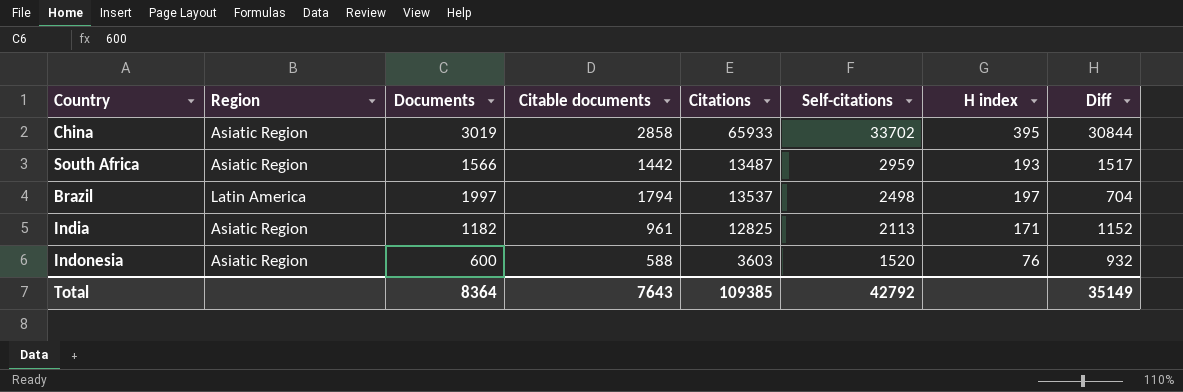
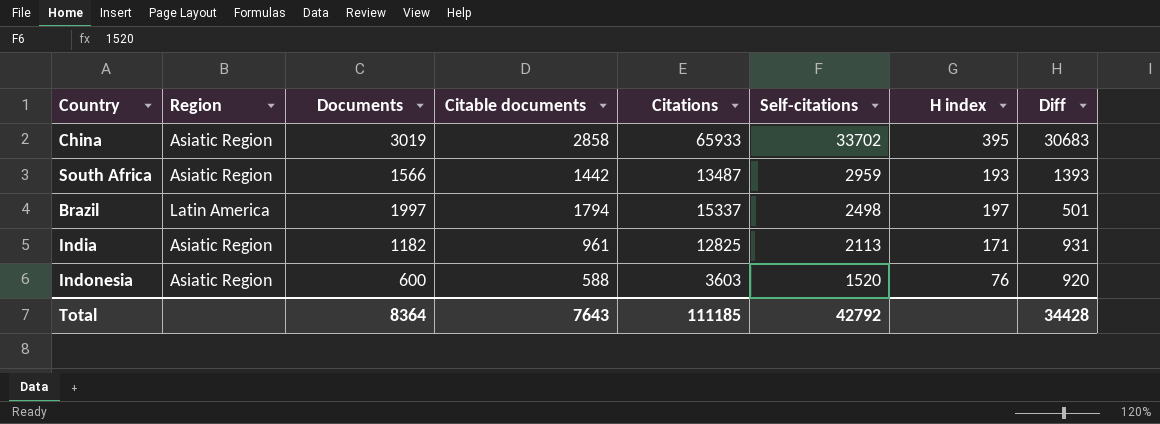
column Diff | formula: [Self-citations] - [Citable documents] -> [Self-citations] - [Documents]
Brazil | Citations: 13537 -> 15337
Total | Citations: 109385 -> 111185
Total | Diff: 35149 -> 34428

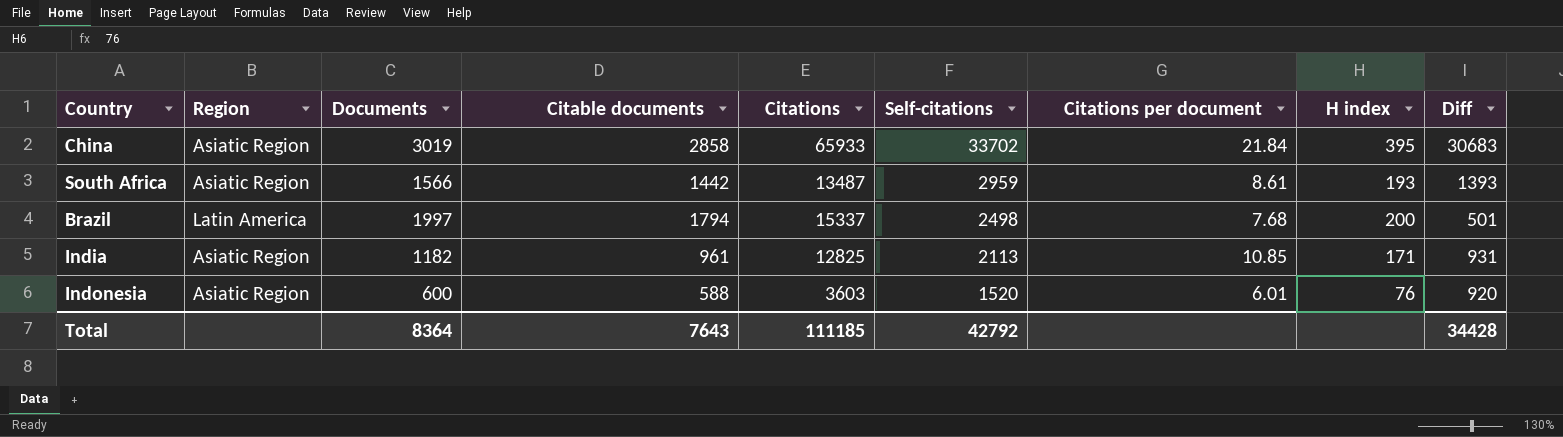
column Citations per document | formula: none -> [Citations] / [Documents]
Brazil | H index: 197 -> 200

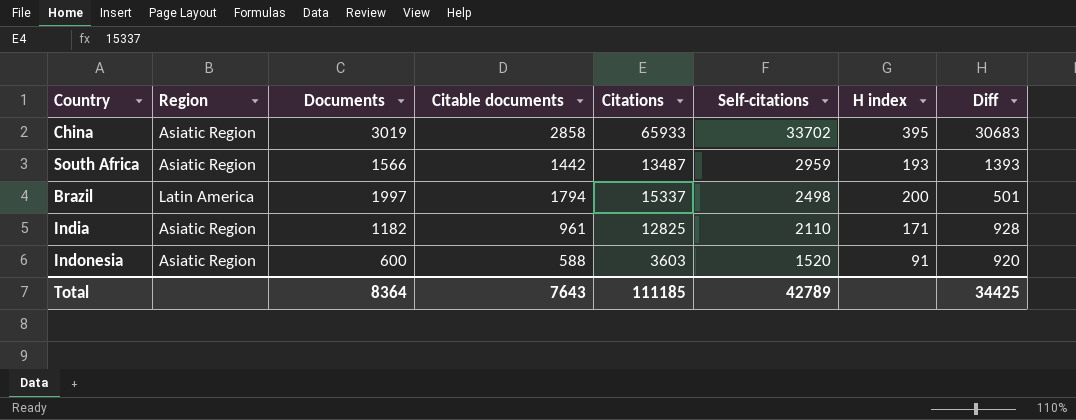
column Citations per document | formula: [Citations] / [Documents] -> none
India | Self-citations: 2113 -> 2110
India | Diff: 931 -> 928
Indonesia | H index: 76 -> 91
Total | Self-citations: 42792 -> 42789
Total | Diff: 34428 -> 34425

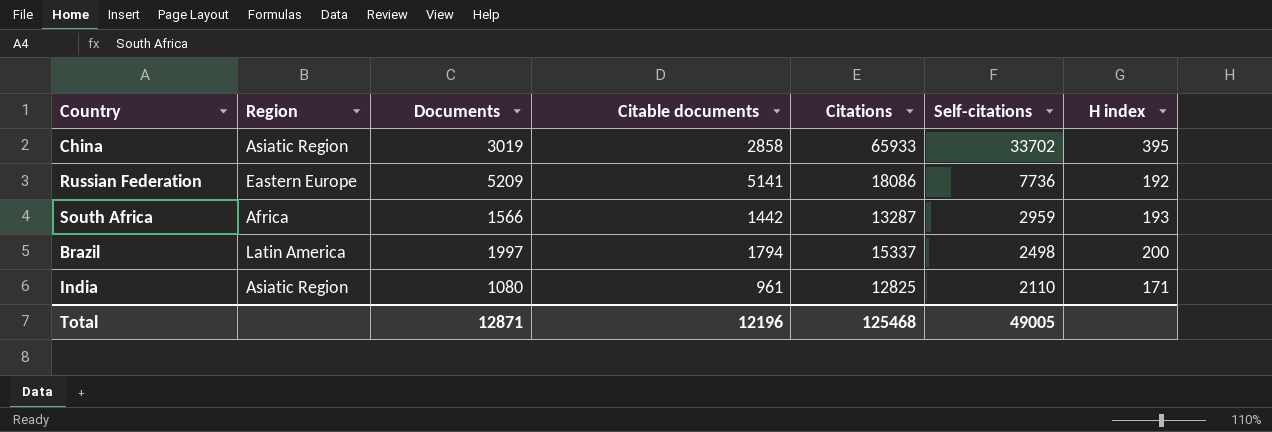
column Diff | formula: [Self-citations] - [Documents] -> none
row Indonesia: Asiatic Region | 600 | 588 | 3603 | 1520 | 91 | 920 -> none
row Russian Federation: none -> Eastern Europe | 5209 | 5141 | 18086 | 7736 | 192
South Africa | Region: Asiatic Region -> Africa
South Africa | Citations: 13487 -> 13287
India | Documents: 1182 -> 1080
Total | Documents: 8364 -> 12871
Total | Citable documents: 7643 -> 12196
Total | Citations: 111185 -> 125468
Total | Self-citations: 42789 -> 49005

